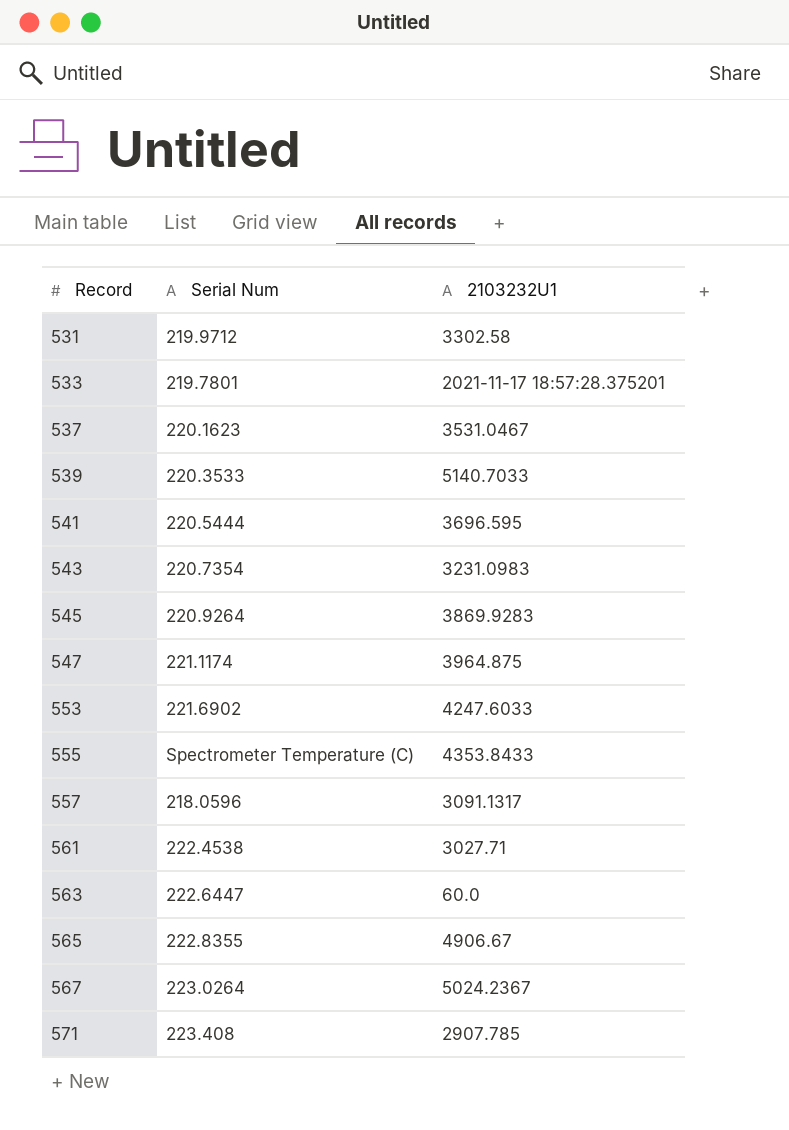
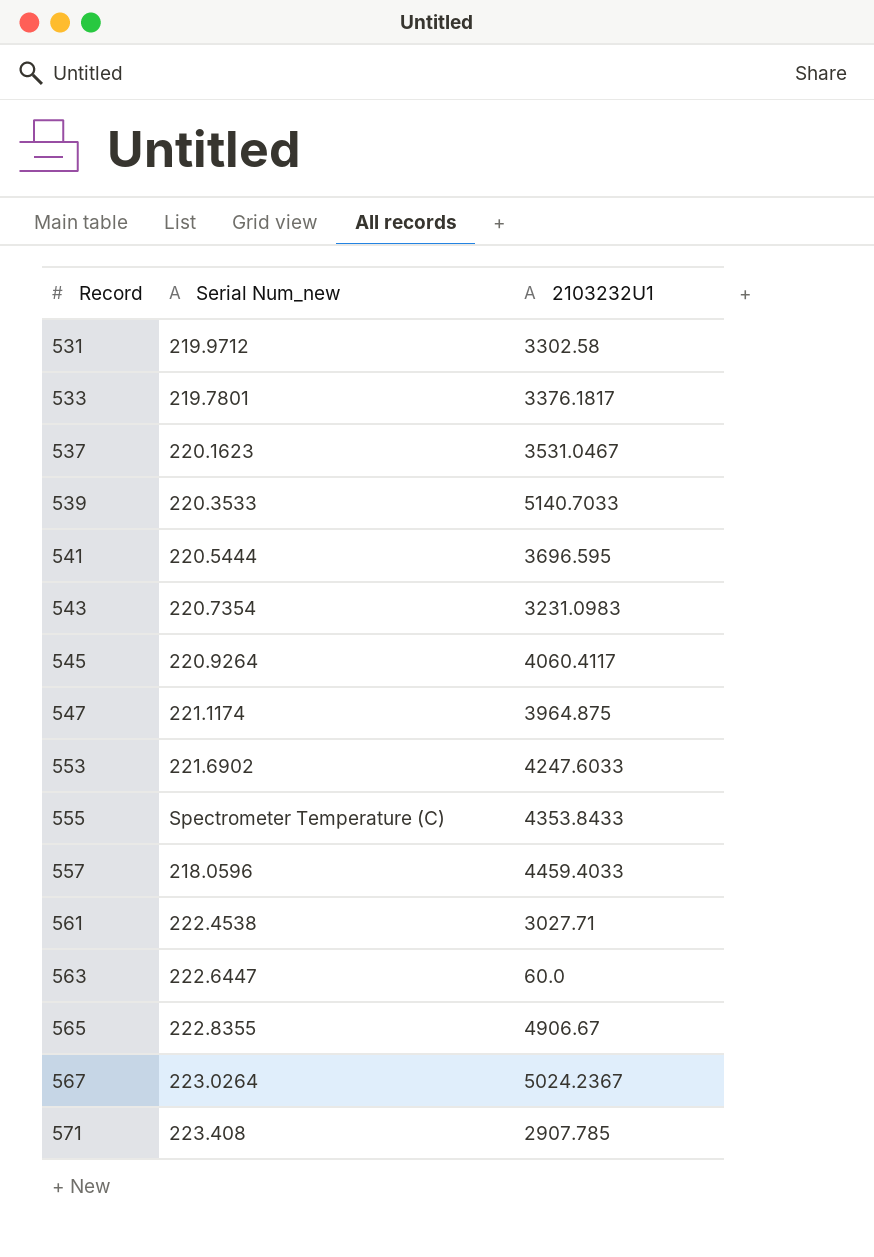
column name: Serial Num -> Serial Num_new
533 | 2103232U1: 2021-11-17 18:57:28.375201 -> 3376.1817
545 | 2103232U1: 3869.9283 -> 4060.4117
557 | 2103232U1: 3091.1317 -> 4459.4033

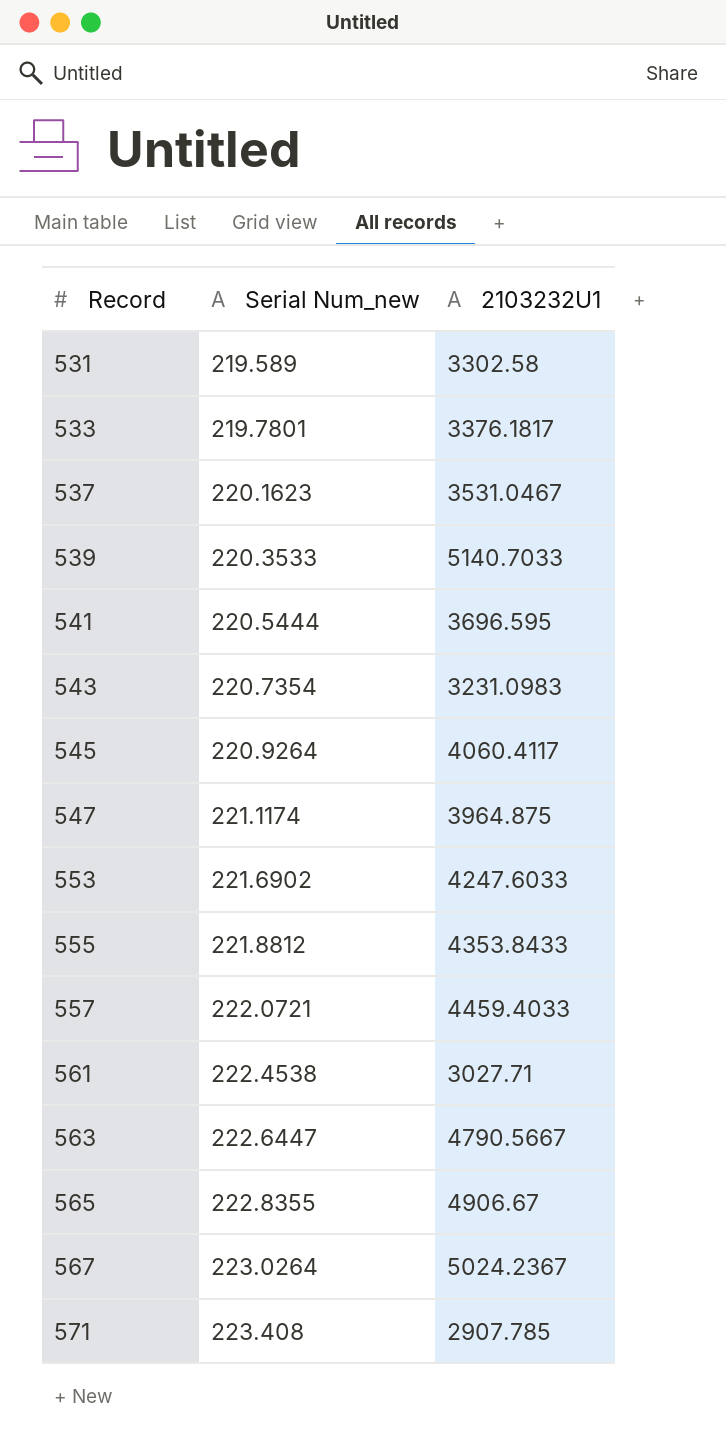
531 | Serial Num_new: 219.9712 -> 219.589
555 | Serial Num_new: Spectrometer Temperature (C) -> 221.8812
557 | Serial Num_new: 218.0596 -> 222.0721
563 | 2103232U1: 60.0 -> 4790.5667

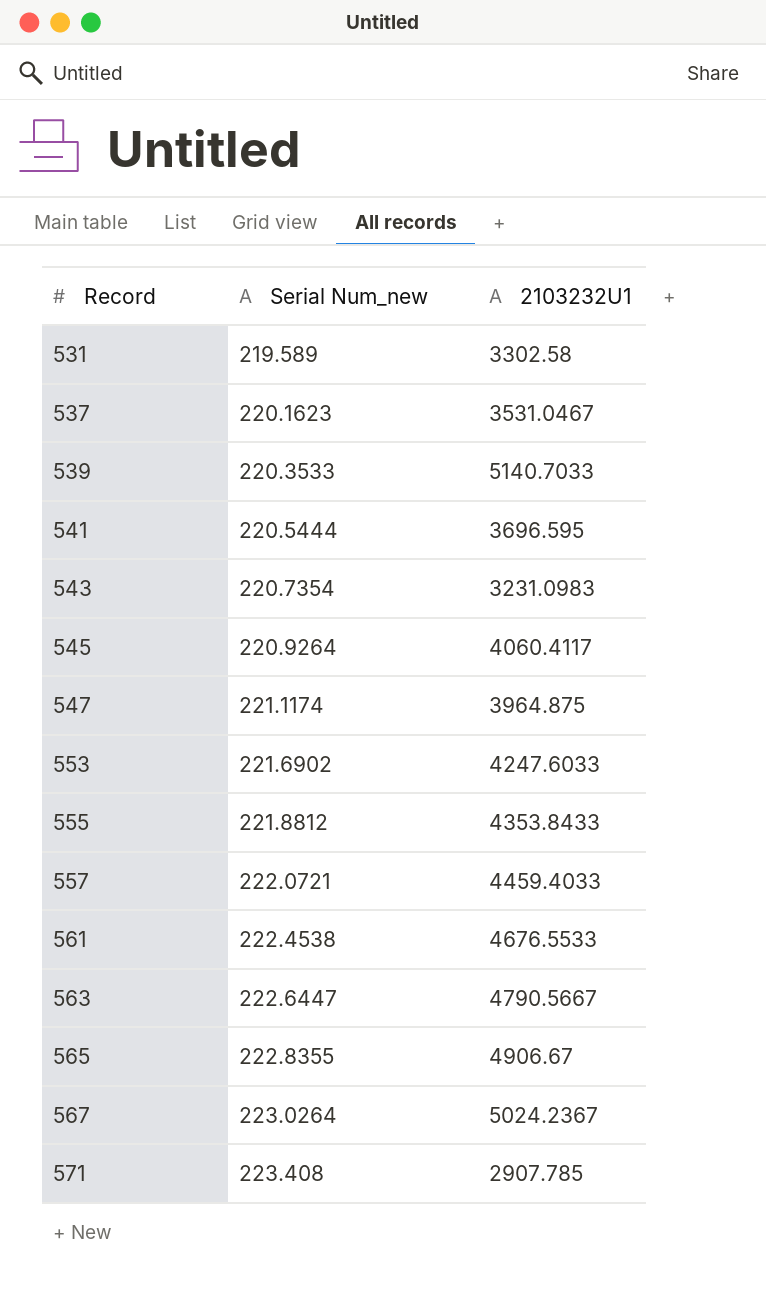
row 533: 219.7801 | 3376.1817 -> none
561 | 2103232U1: 3027.71 -> 4676.5533

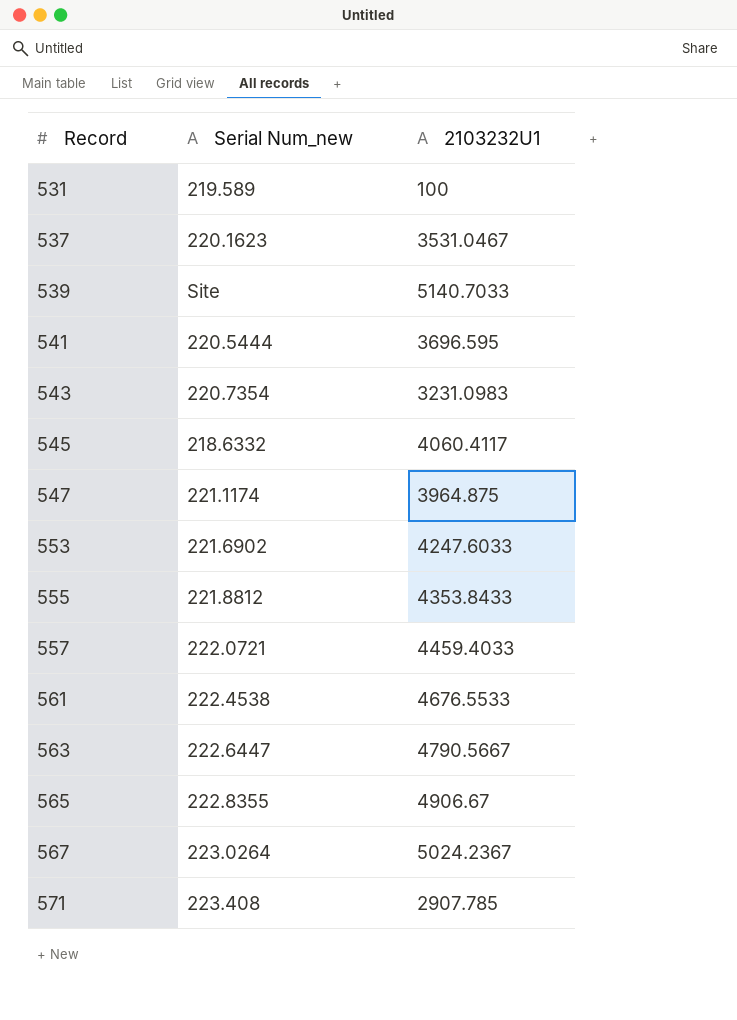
531 | 2103232U1: 3302.58 -> 100
539 | Serial Num_new: 220.3533 -> Site
545 | Serial Num_new: 220.9264 -> 218.6332

